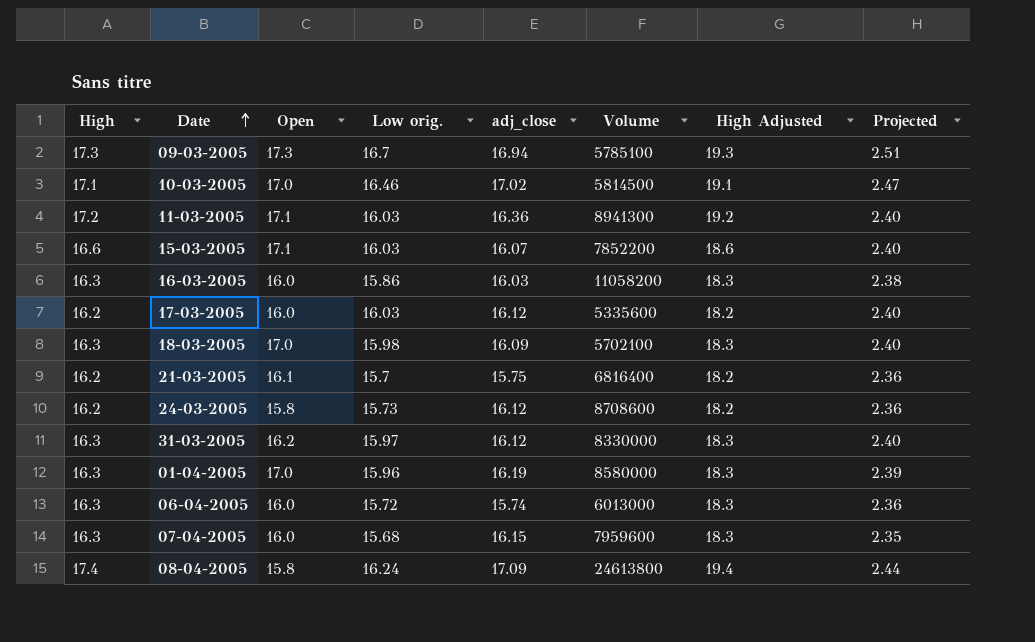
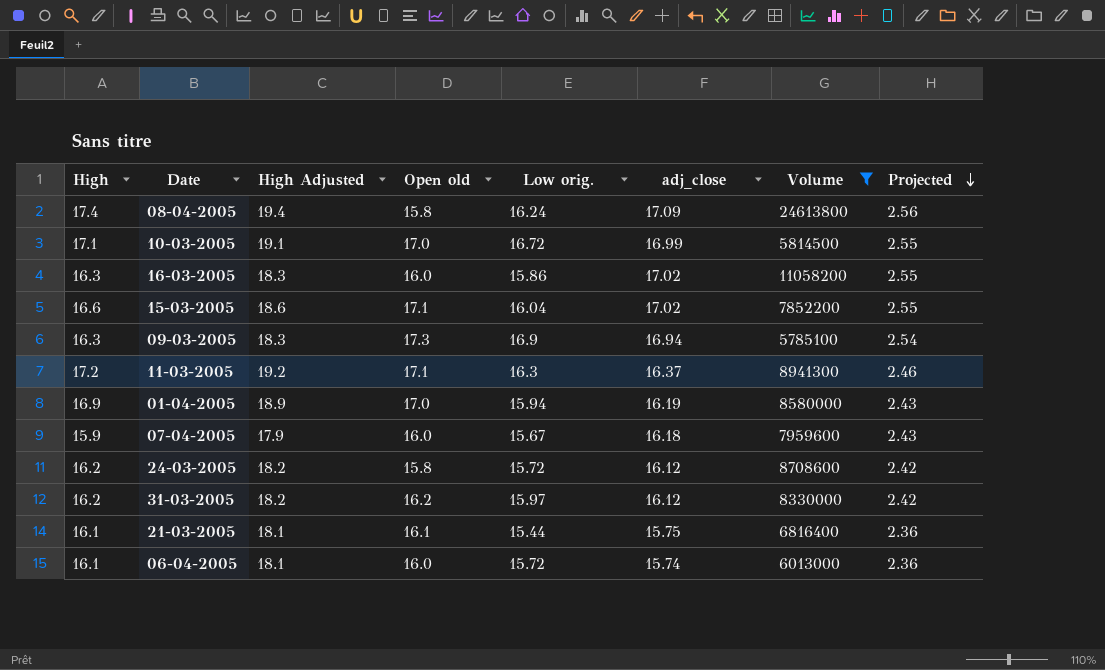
filter: none -> Volume >= 5785100
row order: Date ascending -> Projected descending
column High Adjusted | position: 7 -> 3
column name: Open -> Open old
column Projected | formula: [Low orig.] * 0.15 -> [adj_close] * 0.15
10-03-2005 | Low orig.: 16.46 -> 16.72
10-03-2005 | adj_close: 17.02 -> 16.99
16-03-2005 | adj_close: 16.03 -> 17.02
15-03-2005 | Low orig.: 16.03 -> 16.04
15-03-2005 | adj_close: 16.07 -> 17.02
09-03-2005 | High: 17.3 -> 16.3
09-03-2005 | High Adjusted: 19.3 -> 18.3
09-03-2005 | Low orig.: 16.7 -> 16.9
11-03-2005 | Low orig.: 16.03 -> 16.3
11-03-2005 | adj_close: 16.36 -> 16.37
01-04-2005 | High: 16.3 -> 16.9
01-04-2005 | High Adjusted: 18.3 -> 18.9
01-04-2005 | Low orig.: 15.96 -> 15.94
07-04-2005 | High: 16.3 -> 15.9
07-04-2005 | High Adjusted: 18.3 -> 17.9
07-04-2005 | Low orig.: 15.68 -> 15.67
07-04-2005 | adj_close: 16.15 -> 16.18
24-03-2005 | Low orig.: 15.73 -> 15.72
31-03-2005 | High: 16.3 -> 16.2
31-03-2005 | High Adjusted: 18.3 -> 18.2
21-03-2005 | High: 16.2 -> 16.1
21-03-2005 | High Adjusted: 18.2 -> 18.1
21-03-2005 | Low orig.: 15.7 -> 15.44
06-04-2005 | High: 16.3 -> 16.1
06-04-2005 | High Adjusted: 18.3 -> 18.1

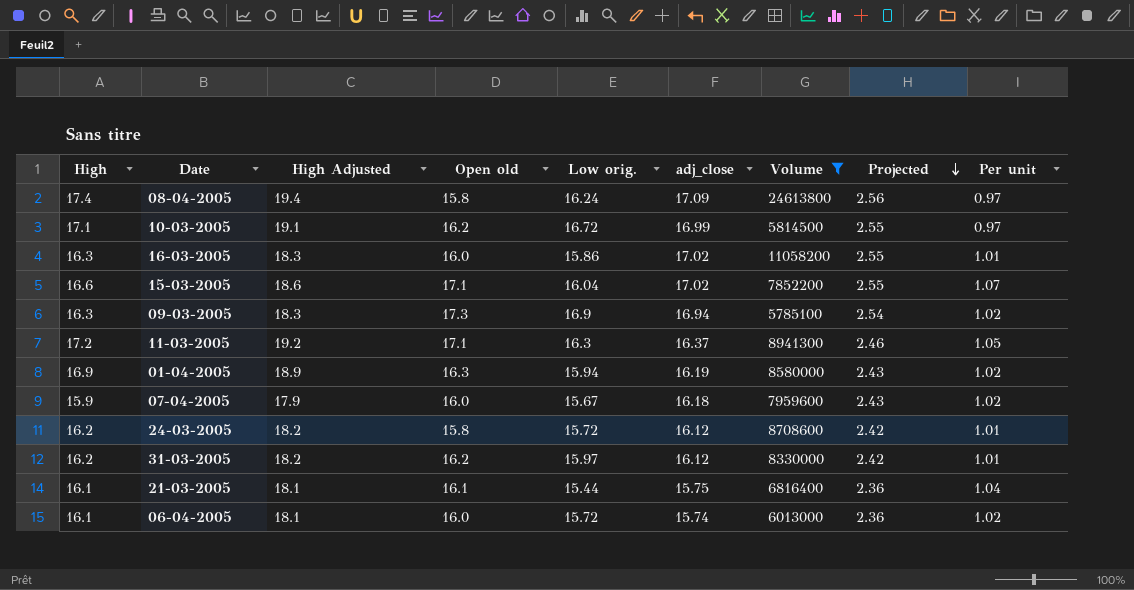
column Per unit | formula: none -> [Open old] / [Low orig.]
10-03-2005 | Open old: 17.0 -> 16.2
01-04-2005 | Open old: 17.0 -> 16.3

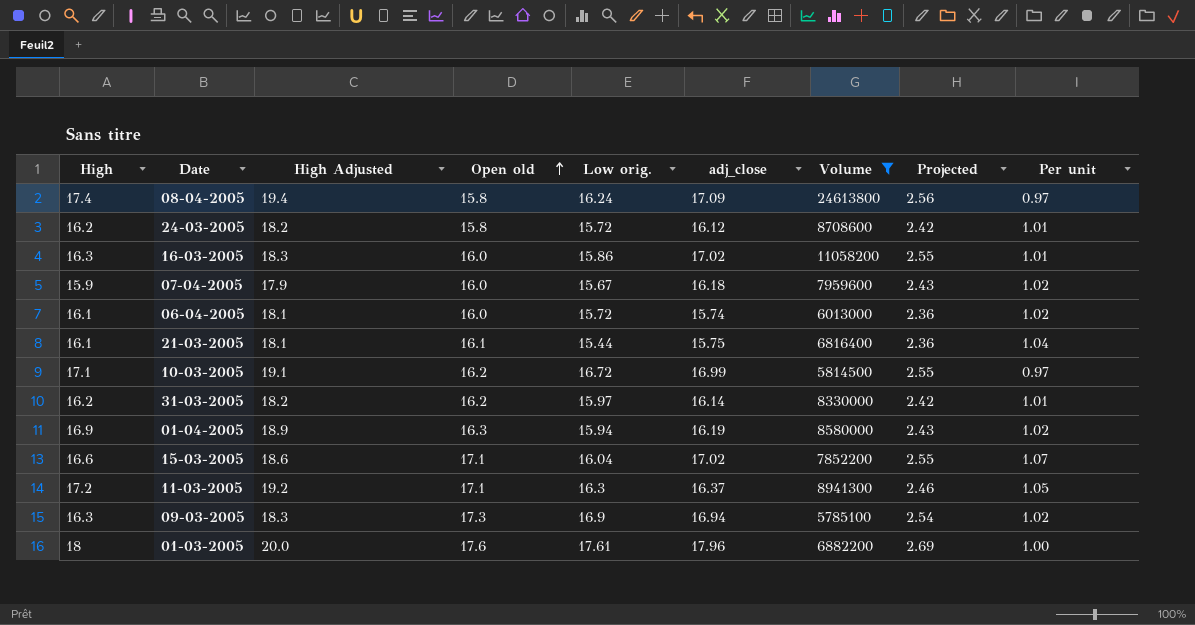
row order: Projected descending -> Open old ascending
31-03-2005 | adj_close: 16.12 -> 16.14
row 01-03-2005: none -> 18 | 20.0 | 17.6 | 17.61 | 17.96 | 6882200 | 2.69 | 1.00

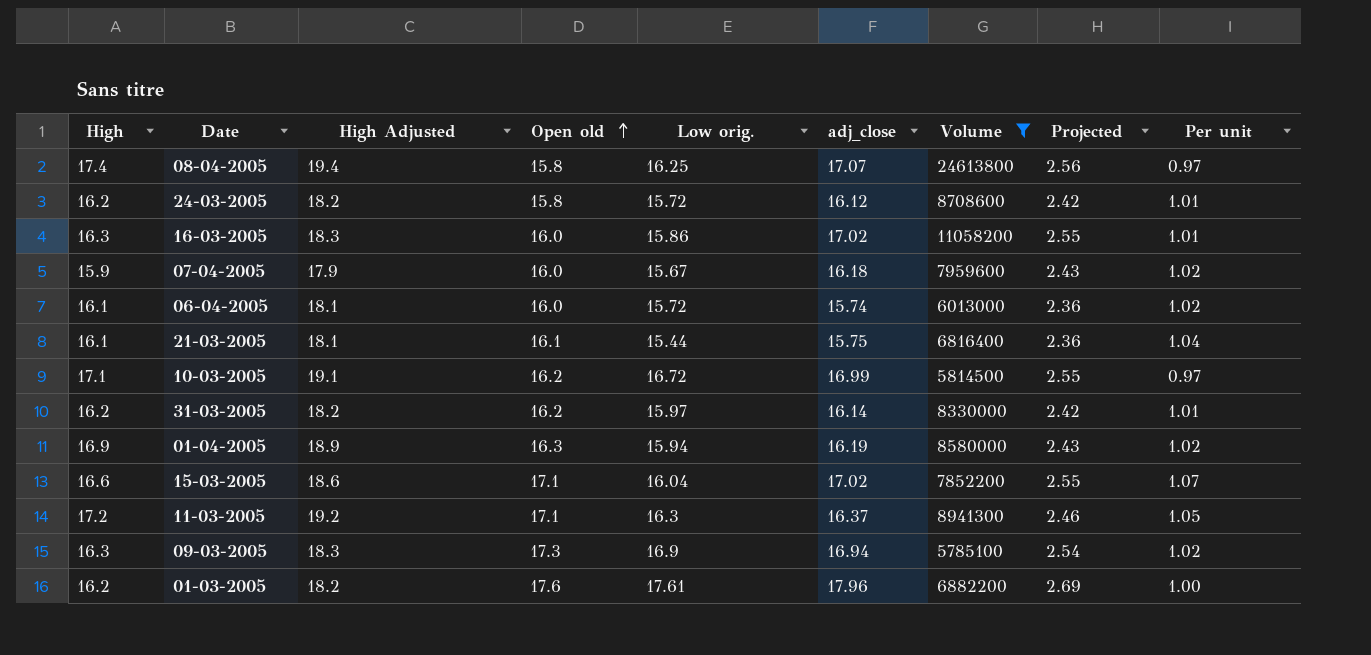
08-04-2005 | Low orig.: 16.24 -> 16.25
08-04-2005 | adj_close: 17.09 -> 17.07
01-03-2005 | High: 18 -> 16.2
01-03-2005 | High Adjusted: 20.0 -> 18.2

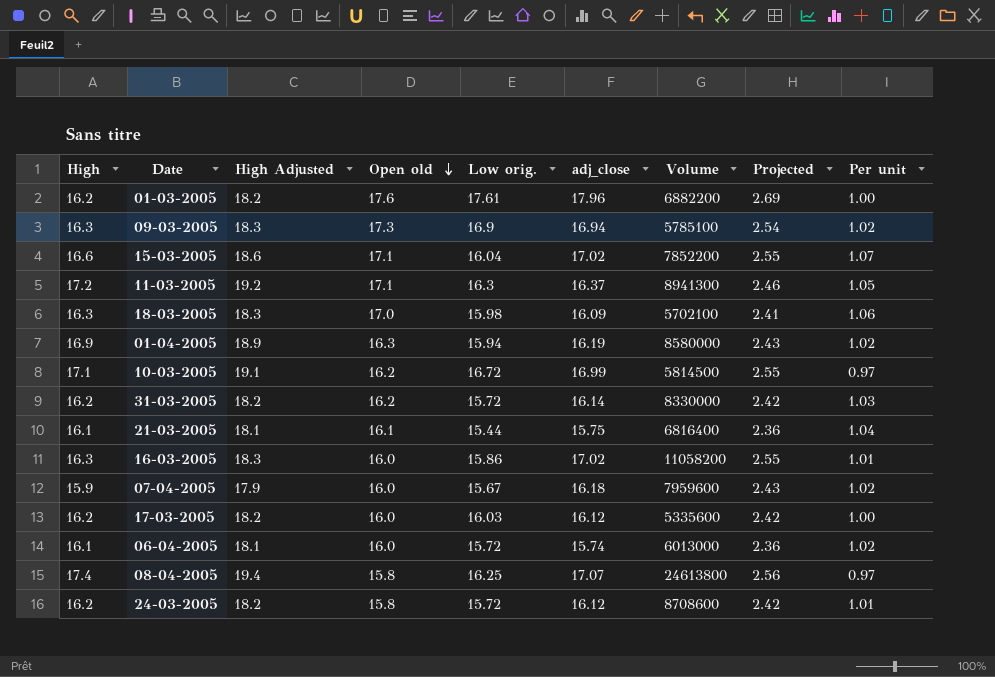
filter: Volume >= 5785100 -> none
row order: Open old ascending -> Open old descending
31-03-2005 | Low orig.: 15.97 -> 15.72
31-03-2005 | Per unit: 1.01 -> 1.03

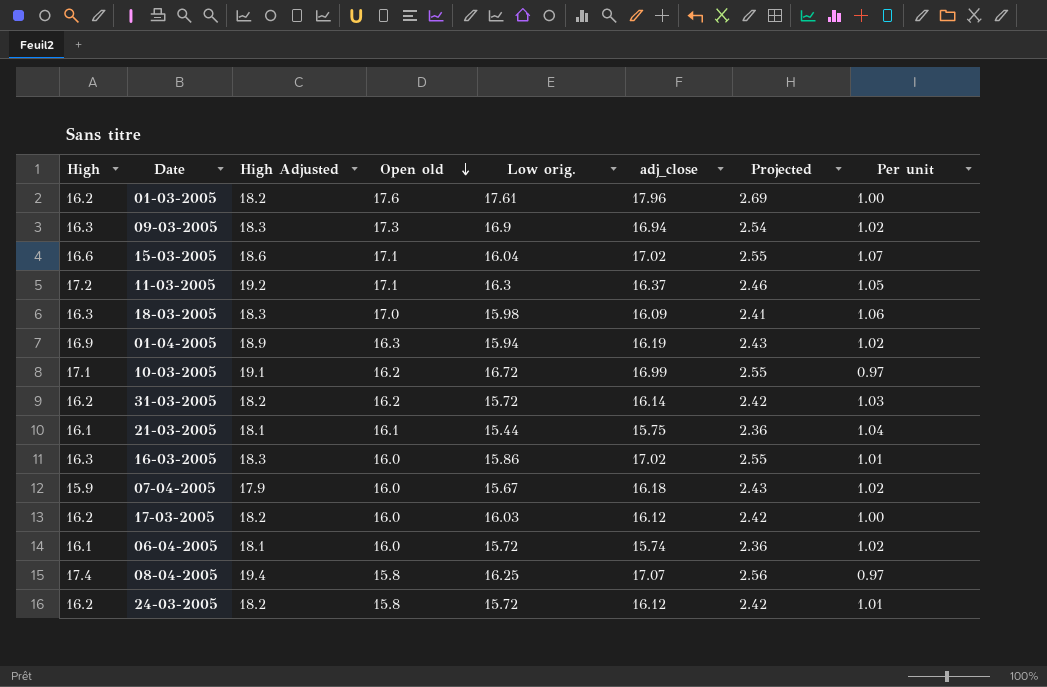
column Volume | position: 7 -> none

